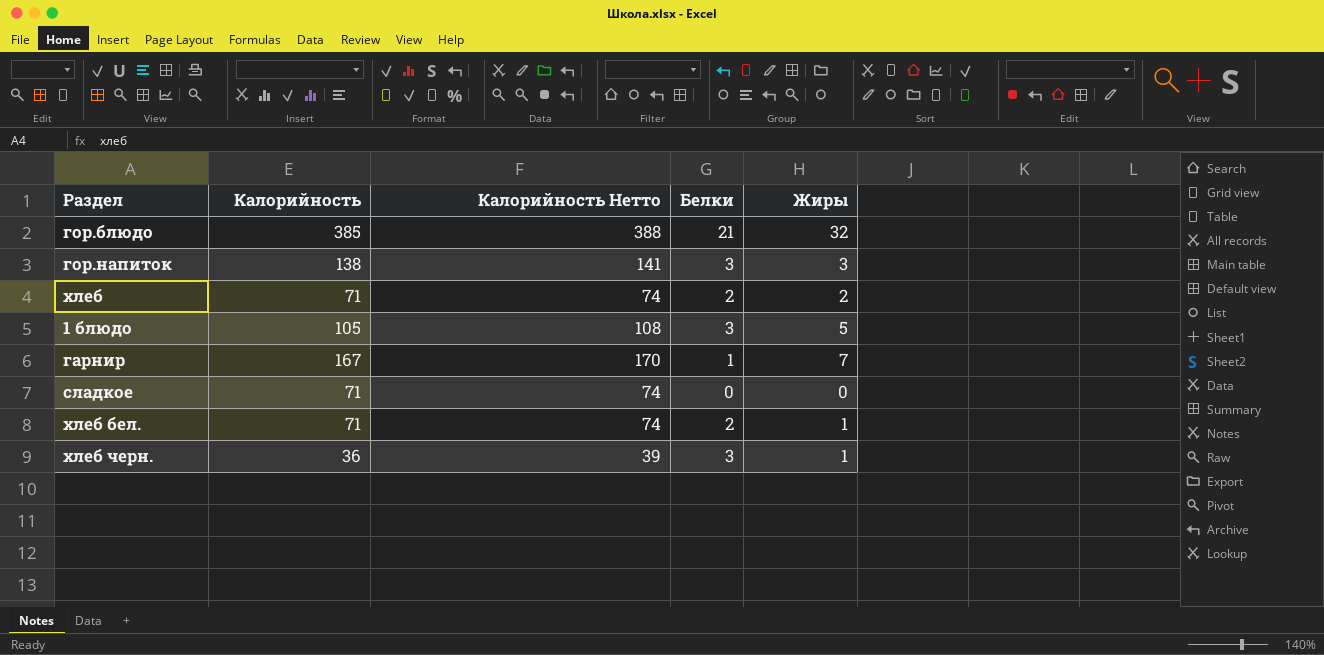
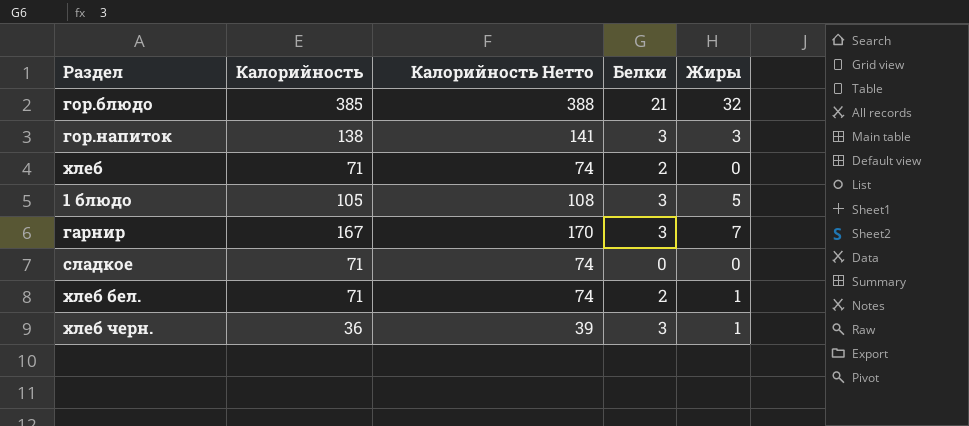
хлеб | Жиры: 2 -> 0
гарнир | Белки: 1 -> 3

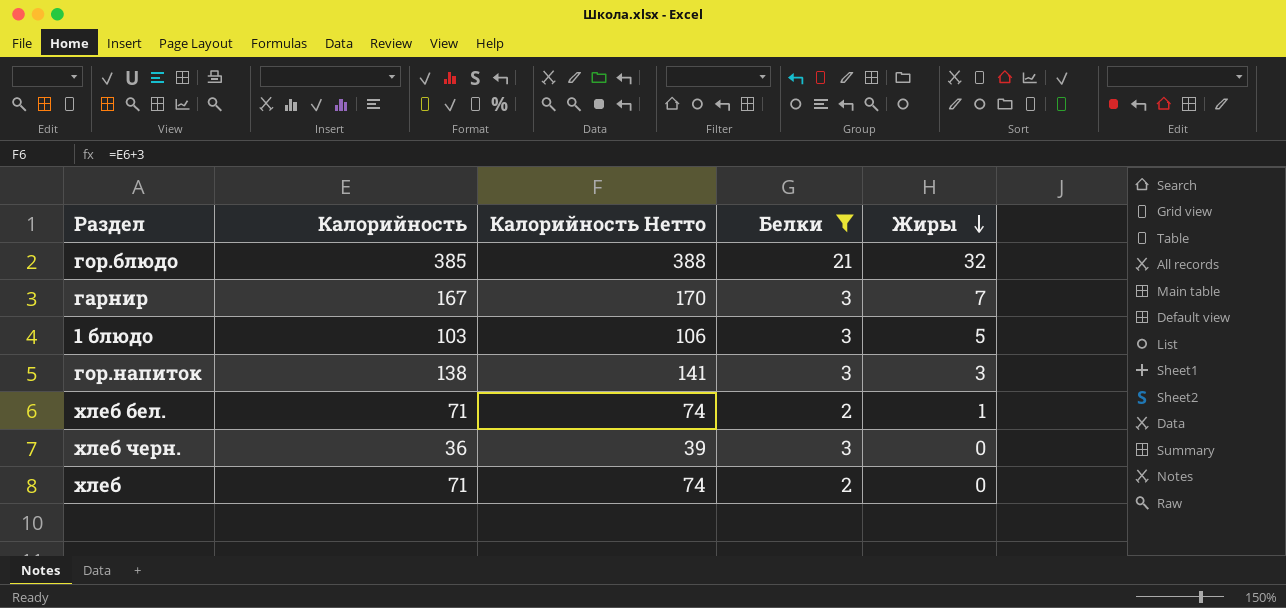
filter: none -> Белки != 0
row order: none -> Жиры descending
1 блюдо | Калорийность: 105 -> 103
1 блюдо | Калорийность Нетто: 108 -> 106
хлеб черн. | Жиры: 1 -> 0

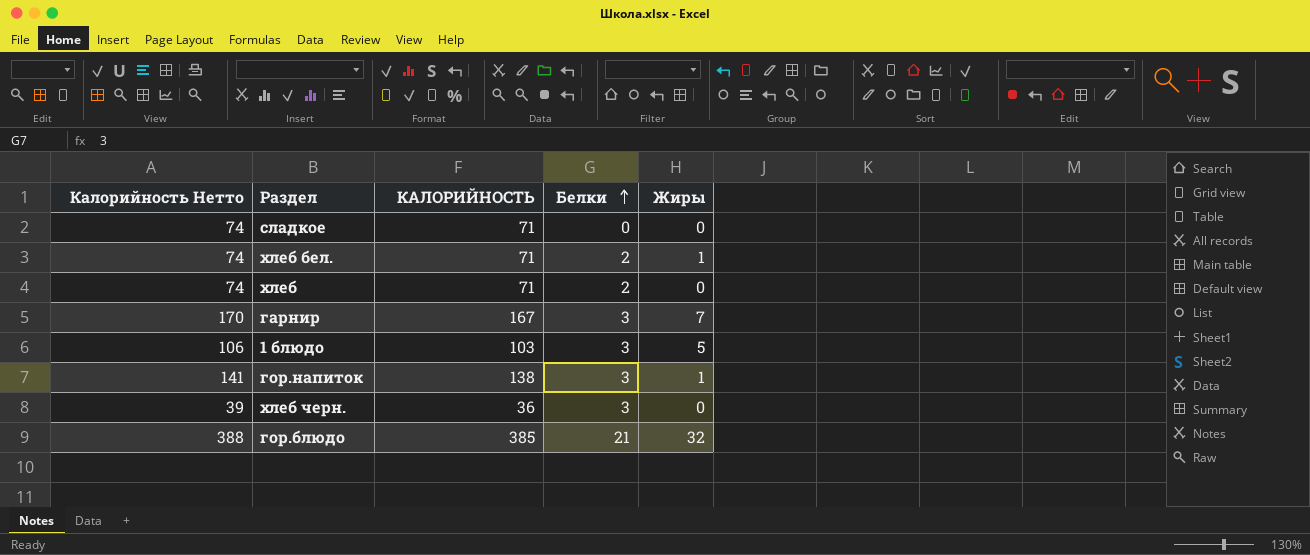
filter: Белки != 0 -> none
row order: Жиры descending -> Белки ascending
column Калорийность Нетто | position: 3 -> 1
column name: Калорийность -> КАЛОРИЙНОСТЬ
гор.напиток | Жиры: 3 -> 1

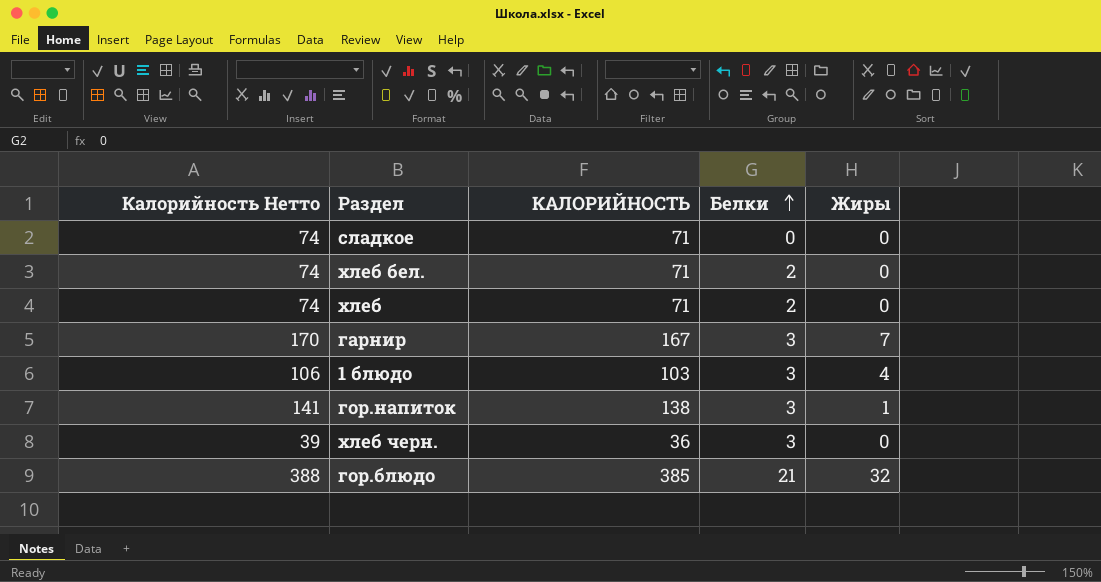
хлеб бел. | Жиры: 1 -> 0
1 блюдо | Жиры: 5 -> 4

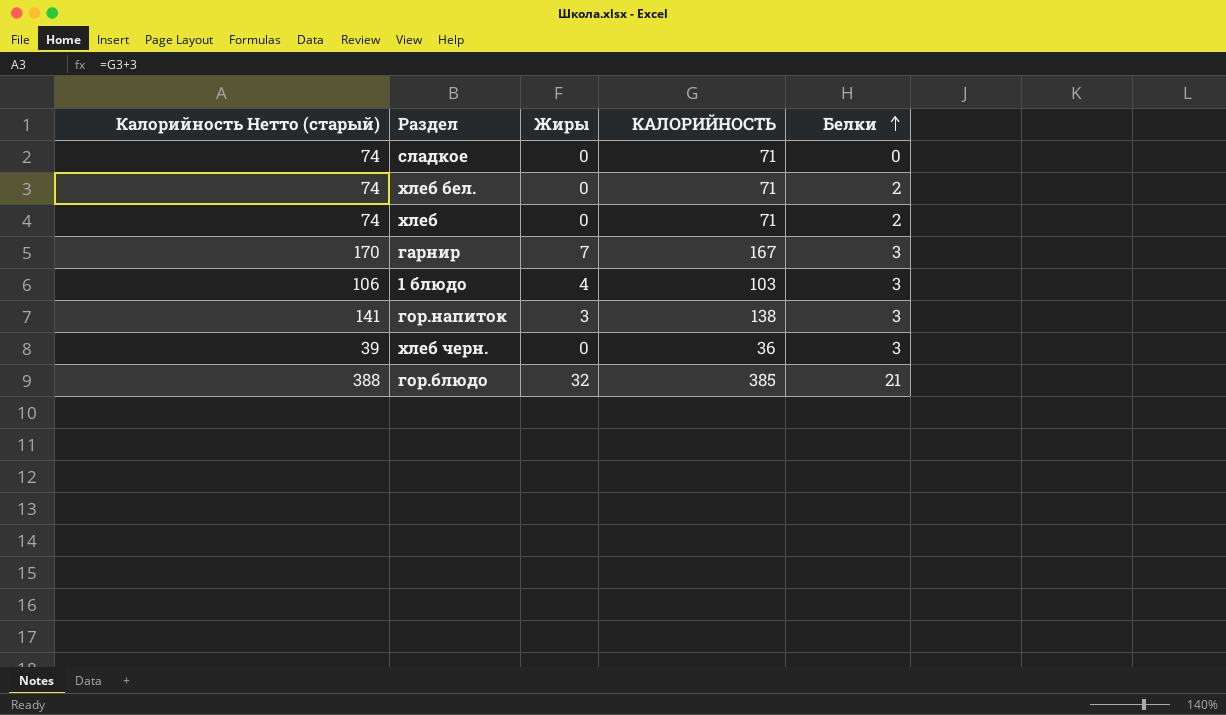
column name: Калорийность Нетто -> Калорийность Нетто (старый)
column Жиры | position: 5 -> 3
гор.напиток | Жиры: 1 -> 3

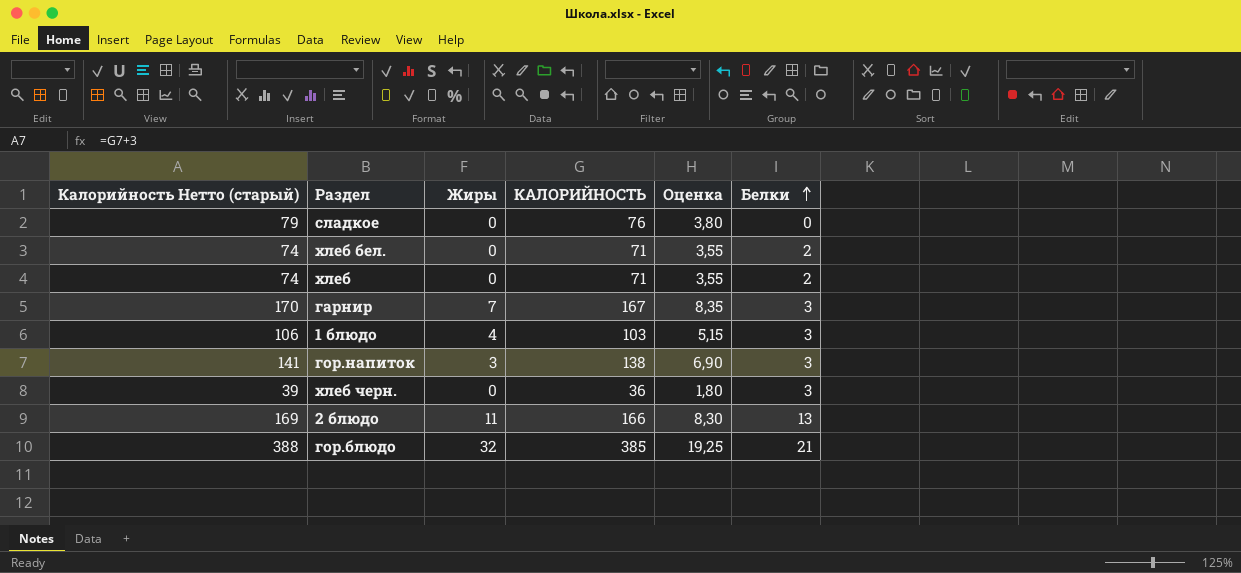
column Оценка | formula: none -> [КАЛОРИЙНОСТЬ] * 0,05
сладкое | Калорийность Нетто (старый): 74 -> 79
сладкое | КАЛОРИЙНОСТЬ: 71 -> 76
row 2 блюдо: none -> 169 | 11 | 166 | 8,30 | 13

